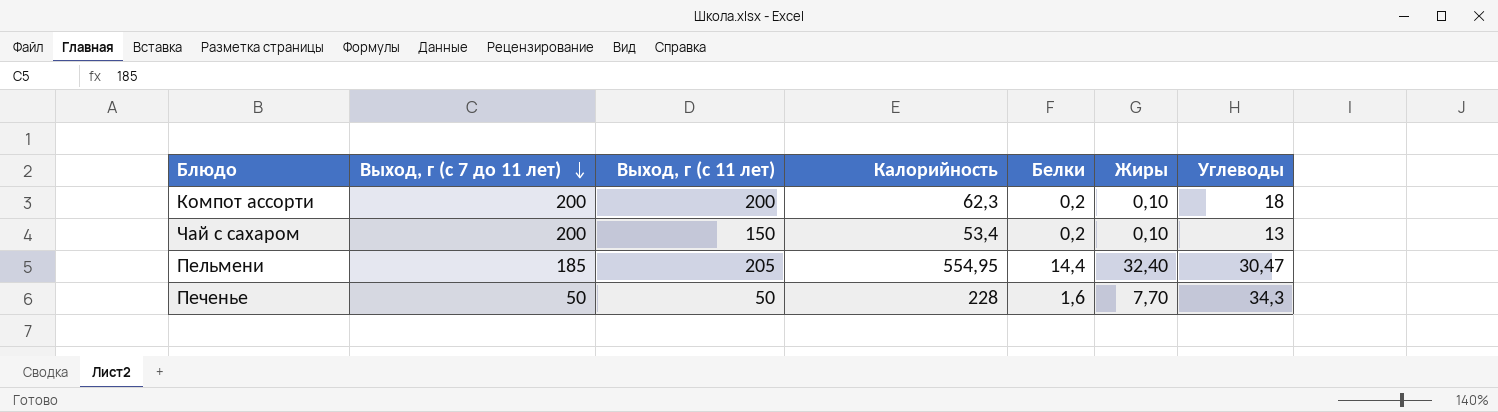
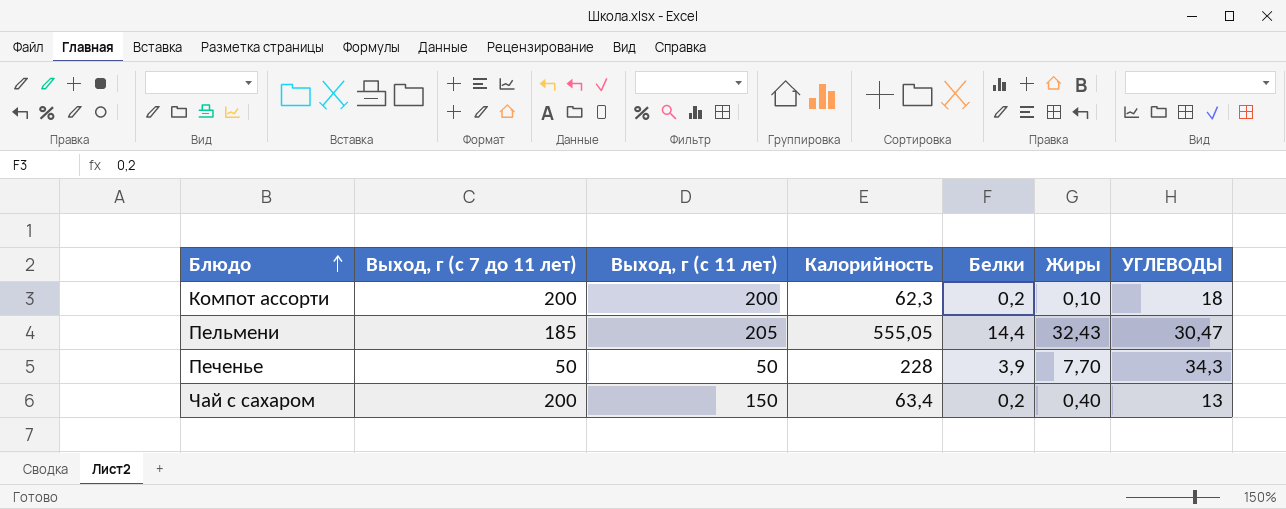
row order: Выход, г (с 7 до 11 лет) descending -> Блюдо ascending
column name: Углеводы -> УГЛЕВОДЫ
Пельмени | Калорийность: 554,95 -> 555,05
Пельмени | Жиры: 32,40 -> 32,43
Печенье | Белки: 1,6 -> 3,9
Чай с сахаром | Калорийность: 53,4 -> 63,4
Чай с сахаром | Жиры: 0,10 -> 0,40

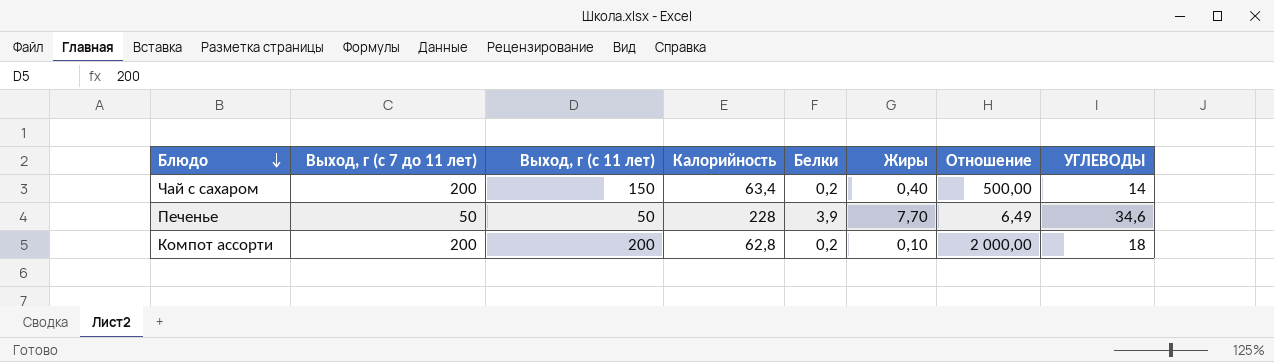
row order: Блюдо ascending -> Блюдо descending
column Отношение | formula: none -> [Выход, г (с 7 до 11 лет)] / [Жиры]
row Пельмени: 185 | 205 | 555,05 | 14,4 | 32,43 | 30,47 -> none
Чай с сахаром | УГЛЕВОДЫ: 13 -> 14
Печенье | УГЛЕВОДЫ: 34,3 -> 34,6
Компот ассорти | Калорийность: 62,3 -> 62,8

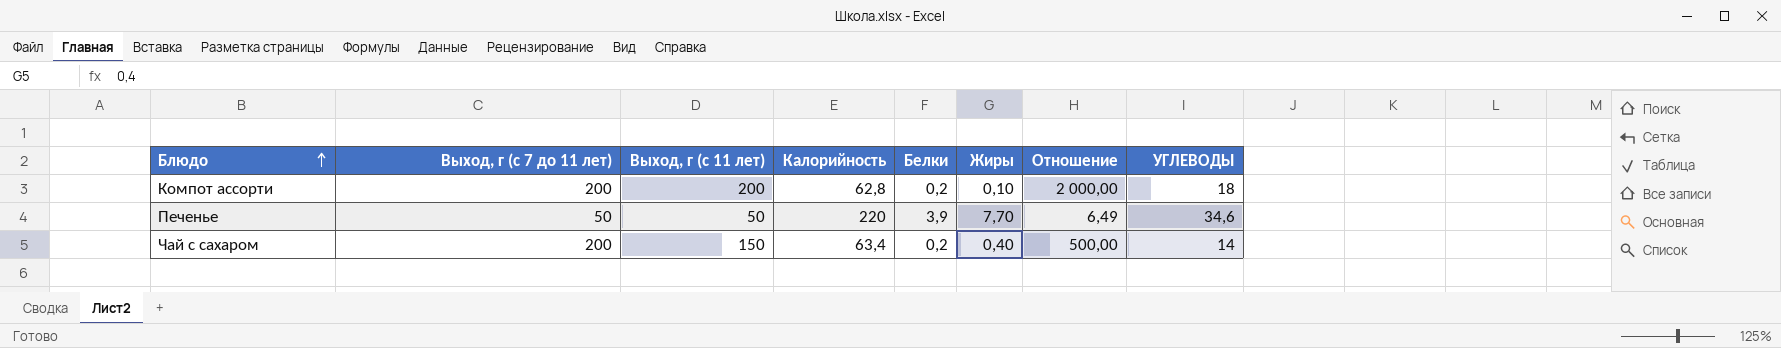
row order: Блюдо descending -> Блюдо ascending
Печенье | Калорийность: 228 -> 220

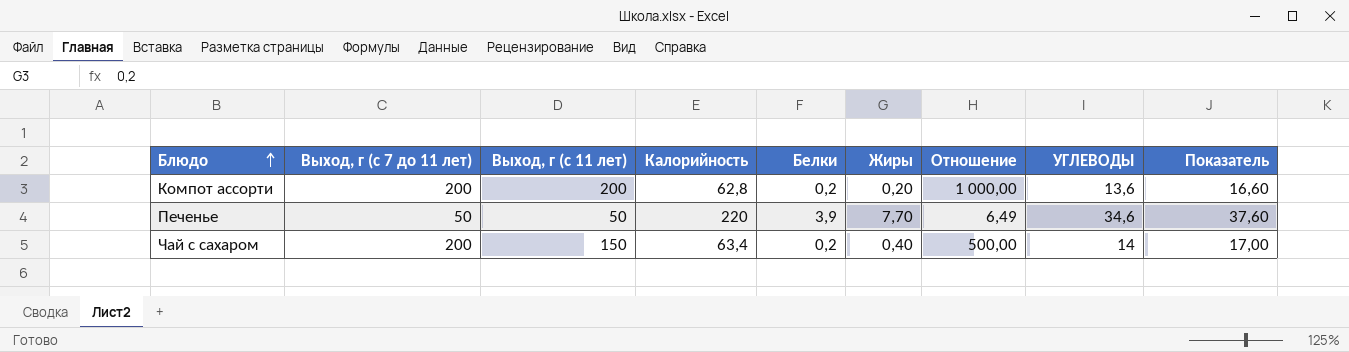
column Показатель | formula: none -> [УГЛЕВОДЫ] + 3
Компот ассорти | Жиры: 0,10 -> 0,20
Компот ассорти | Отношение: 2 000,00 -> 1 000,00
Компот ассорти | УГЛЕВОДЫ: 18 -> 13,6

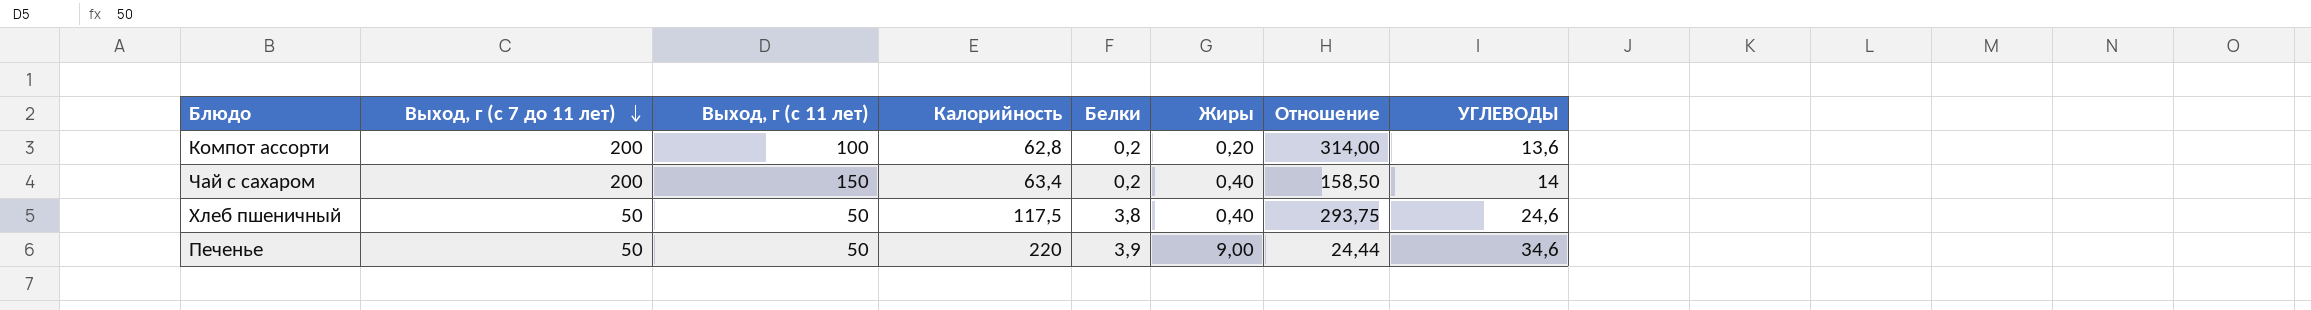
row order: Блюдо ascending -> Выход, г (с 7 до 11 лет) descending
column Показатель | formula: [УГЛЕВОДЫ] + 3 -> none
column Отношение | formula: [Выход, г (с 7 до 11 лет)] / [Жиры] -> [Калорийность] / [Жиры]
Компот ассорти | Выход, г (с 11 лет): 200 -> 100
row Хлеб пшеничный: none -> 50 | 50 | 117,5 | 3,8 | 0,40 | 293,75 | 24,6
Печенье | Жиры: 7,70 -> 9,00

